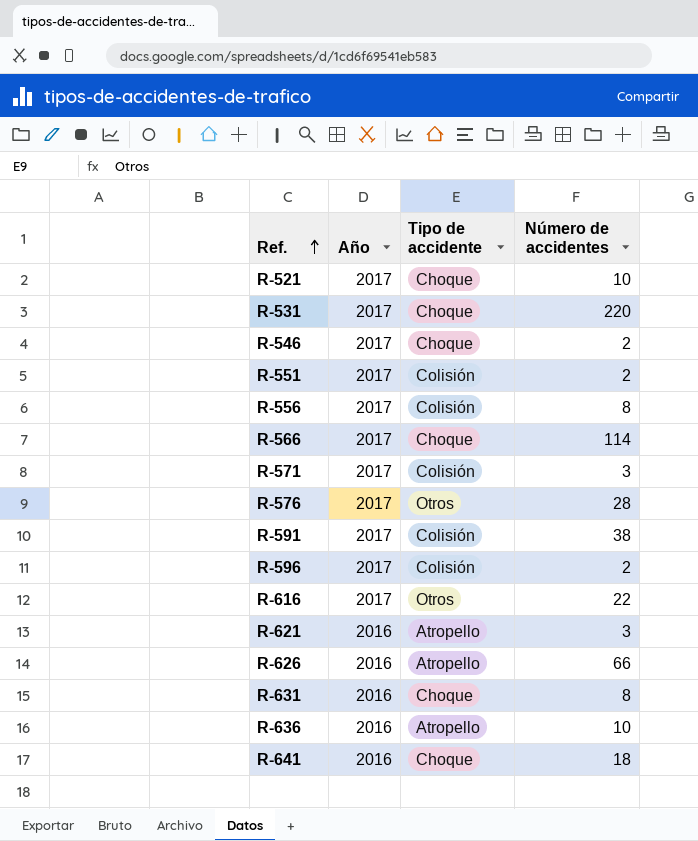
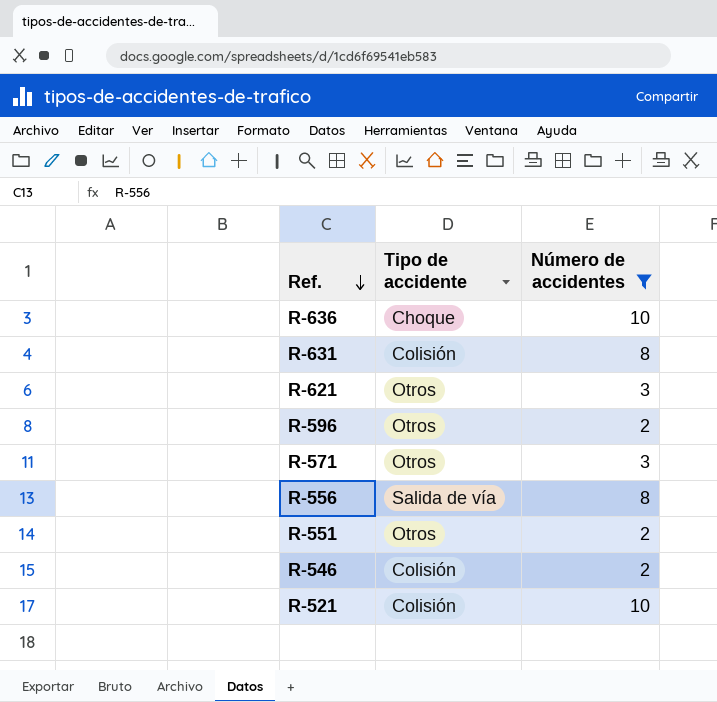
filter: none -> Número de accidentes <= 10
row order: Ref. ascending -> Ref. descending
column Año | position: 2 -> none
R-636 | Tipo de accidente: Atropello -> Choque
R-631 | Tipo de accidente: Choque -> Colisión
R-621 | Tipo de accidente: Atropello -> Otros
R-596 | Tipo de accidente: Colisión -> Otros
R-571 | Tipo de accidente: Colisión -> Otros
R-556 | Tipo de accidente: Colisión -> Salida de vía
R-551 | Tipo de accidente: Colisión -> Otros
R-546 | Tipo de accidente: Choque -> Colisión
R-521 | Tipo de accidente: Choque -> Colisión

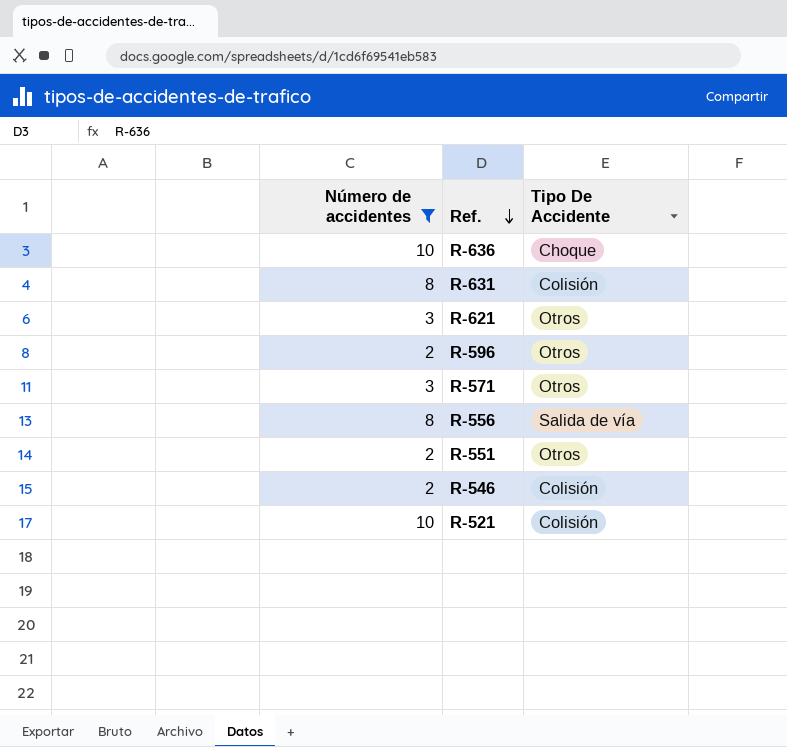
column Número de accidentes | position: 3 -> 1
column name: Tipo de accidente -> Tipo De Accidente

